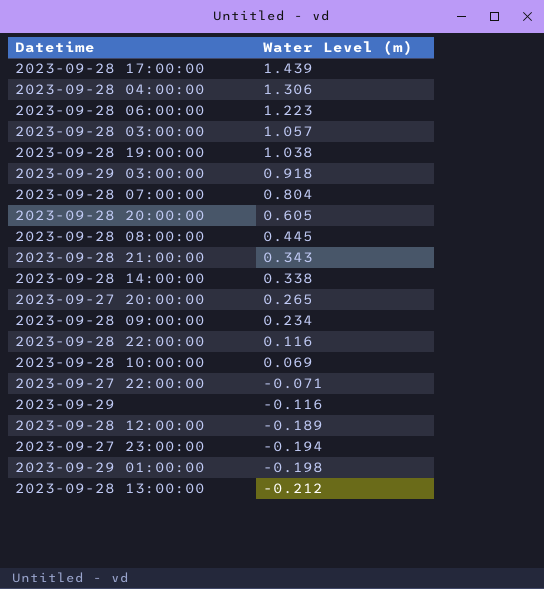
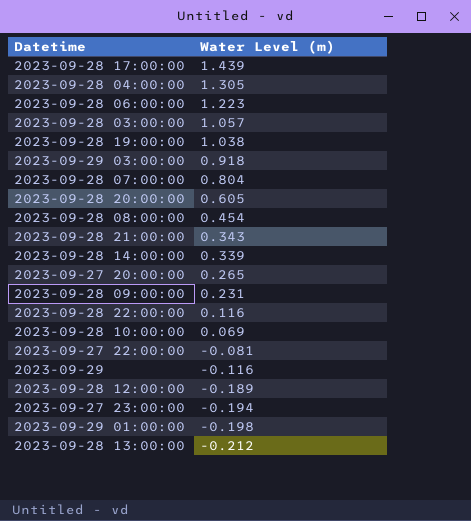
2023-09-28 04:00:00 | Water Level (m): 1.306 -> 1.305
2023-09-28 08:00:00 | Water Level (m): 0.445 -> 0.454
2023-09-28 14:00:00 | Water Level (m): 0.338 -> 0.339
2023-09-28 09:00:00 | Water Level (m): 0.234 -> 0.231
2023-09-27 22:00:00 | Water Level (m): -0.071 -> -0.081

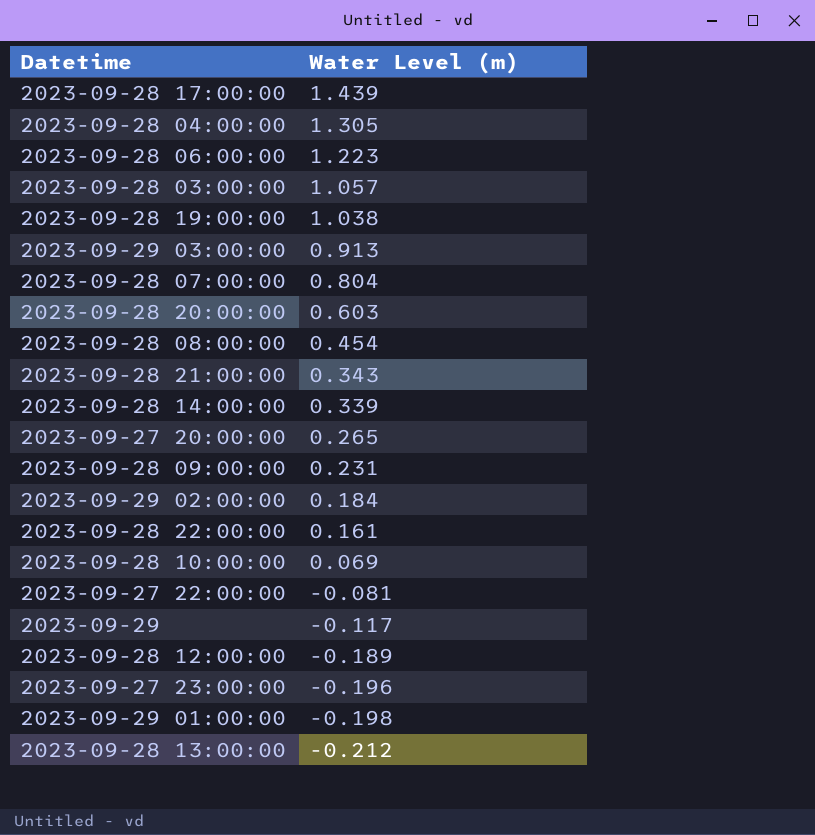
2023-09-29 03:00:00 | Water Level (m): 0.918 -> 0.913
2023-09-28 20:00:00 | Water Level (m): 0.605 -> 0.603
row 2023-09-29 02:00:00: none -> 0.184
2023-09-28 22:00:00 | Water Level (m): 0.116 -> 0.161
2023-09-29 | Water Level (m): -0.116 -> -0.117
2023-09-27 23:00:00 | Water Level (m): -0.194 -> -0.196

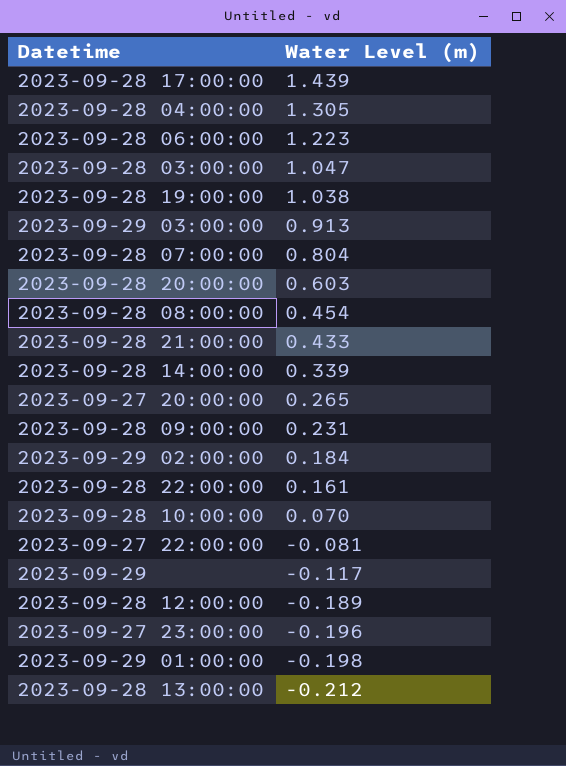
2023-09-28 03:00:00 | Water Level (m): 1.057 -> 1.047
2023-09-28 21:00:00 | Water Level (m): 0.343 -> 0.433
2023-09-28 10:00:00 | Water Level (m): 0.069 -> 0.070

